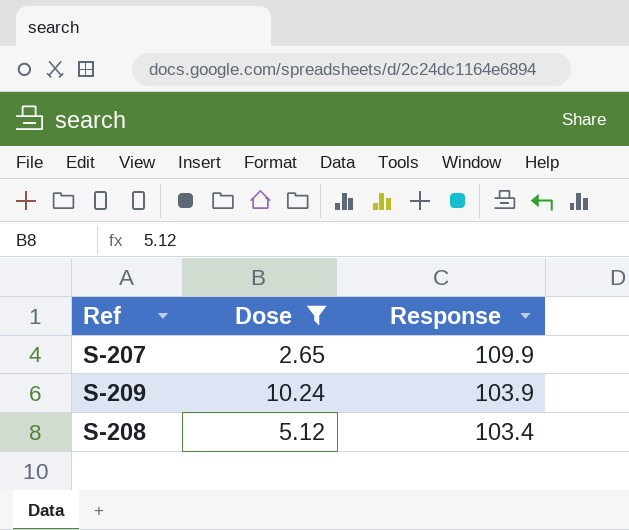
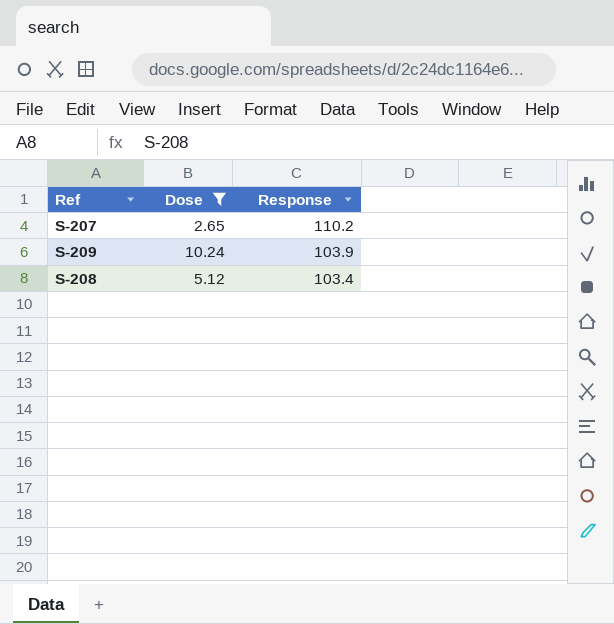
S-207 | Response: 109.9 -> 110.2

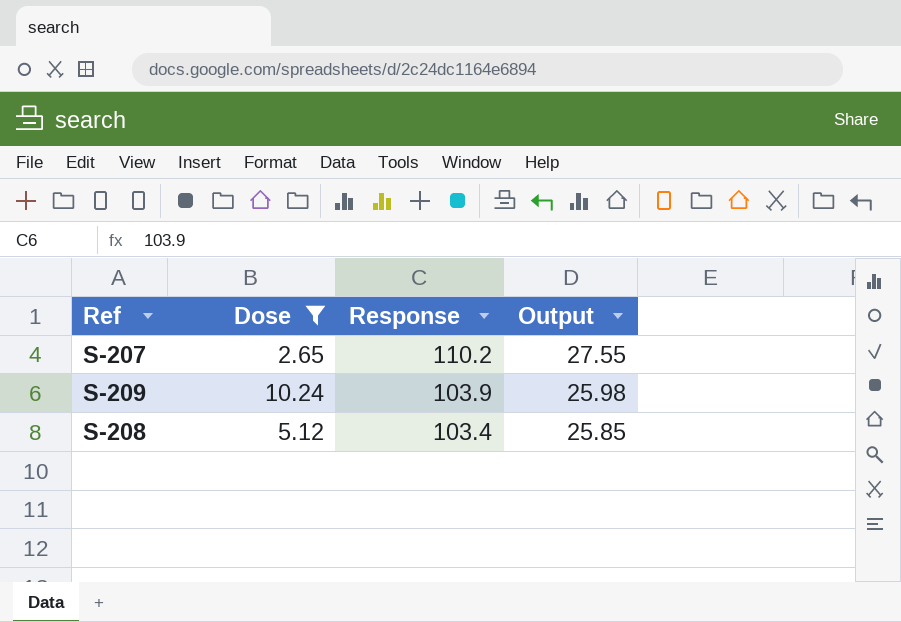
column Output | formula: none -> [Response] * 0.25

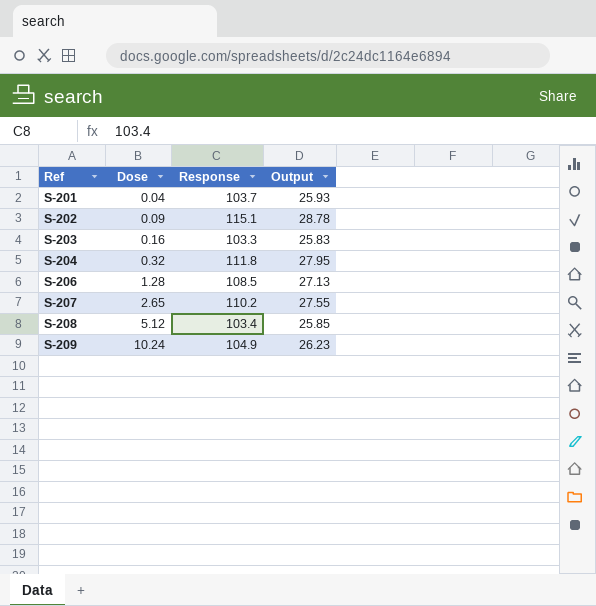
filter: Dose >= 2.65 -> none
row order: Response descending -> Ref ascending
S-209 | Response: 103.9 -> 104.9
S-209 | Output: 25.98 -> 26.23

